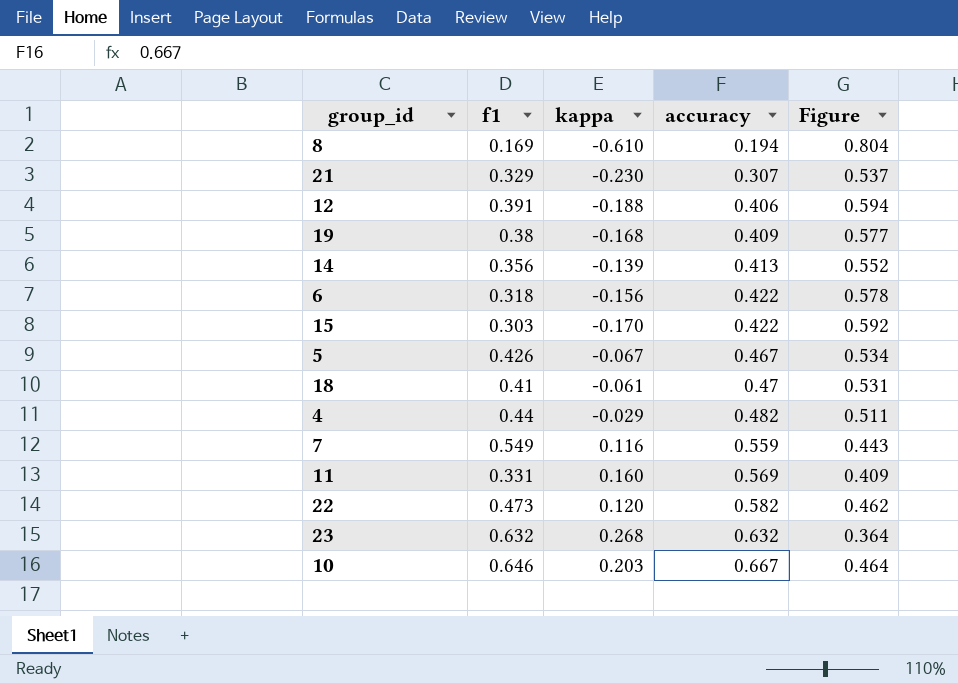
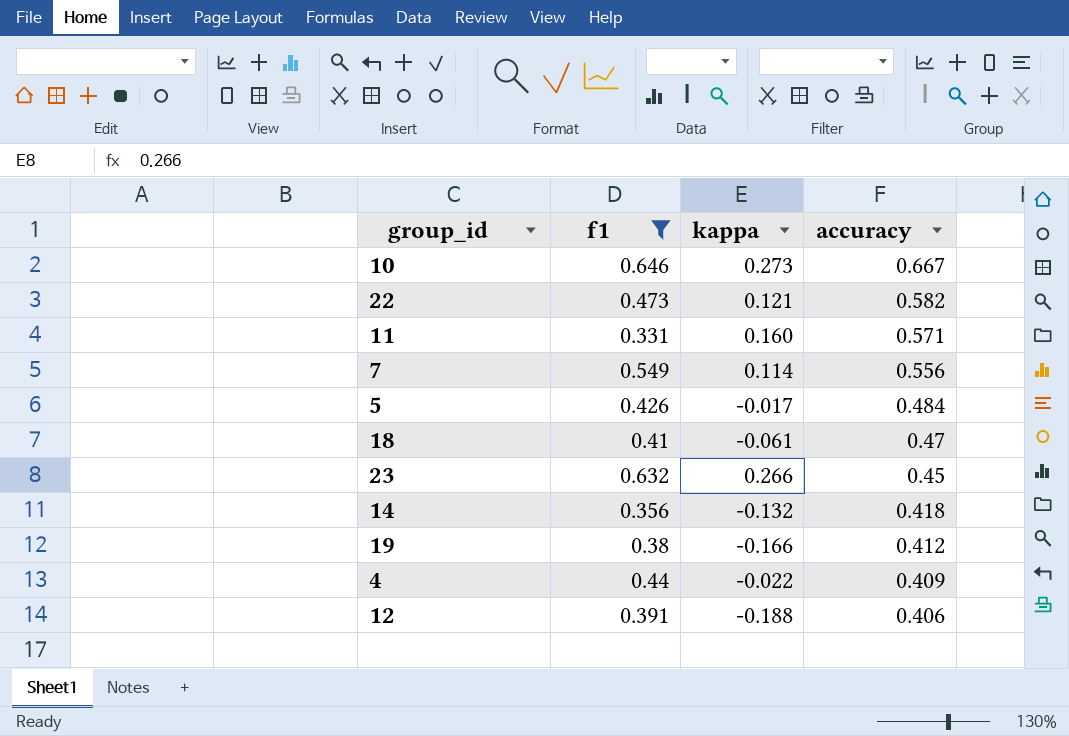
filter: none -> f1 >= 0.331
row order: accuracy ascending -> accuracy descending
column Figure | formula: [accuracy] - [kappa] -> none
10 | kappa: 0.203 -> 0.273
22 | kappa: 0.120 -> 0.121
11 | accuracy: 0.569 -> 0.571
7 | kappa: 0.116 -> 0.114
7 | accuracy: 0.559 -> 0.556
5 | kappa: -0.067 -> -0.017
5 | accuracy: 0.467 -> 0.484
23 | kappa: 0.268 -> 0.266
23 | accuracy: 0.632 -> 0.45
14 | kappa: -0.139 -> -0.132
14 | accuracy: 0.413 -> 0.418
19 | kappa: -0.168 -> -0.166
19 | accuracy: 0.409 -> 0.412
4 | kappa: -0.029 -> -0.022
4 | accuracy: 0.482 -> 0.409

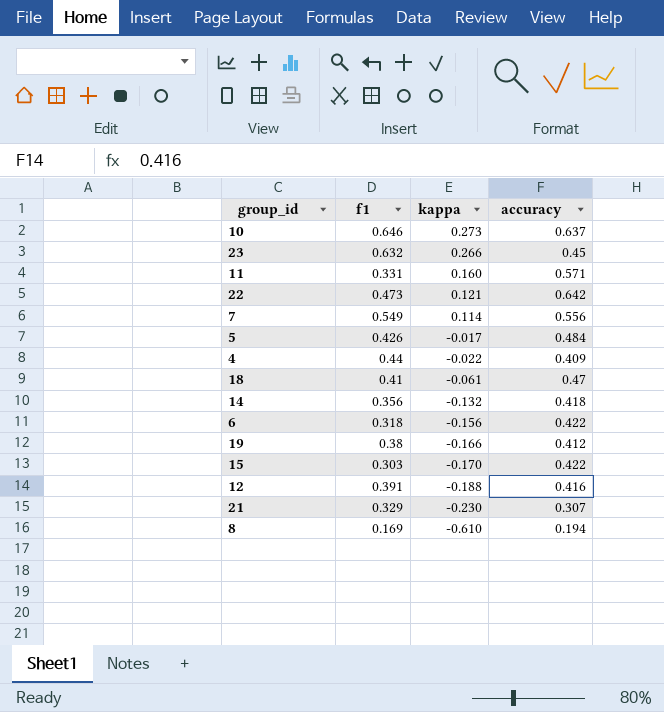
filter: f1 >= 0.331 -> none
row order: accuracy descending -> kappa descending
10 | accuracy: 0.667 -> 0.637
22 | accuracy: 0.582 -> 0.642
12 | accuracy: 0.406 -> 0.416

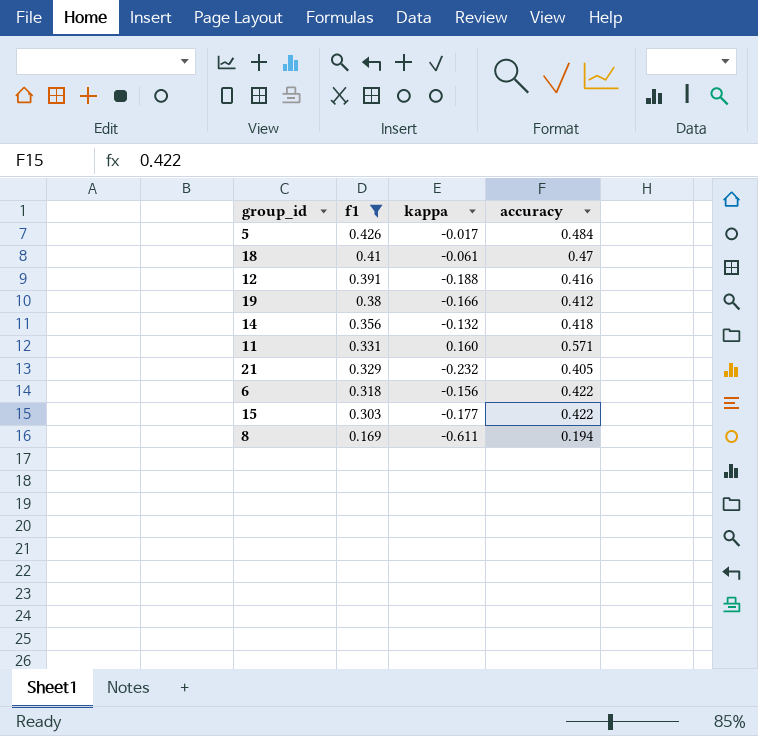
filter: none -> f1 <= 0.426
row order: kappa descending -> f1 descending
21 | kappa: -0.230 -> -0.232
21 | accuracy: 0.307 -> 0.405
15 | kappa: -0.170 -> -0.177
8 | kappa: -0.610 -> -0.611

